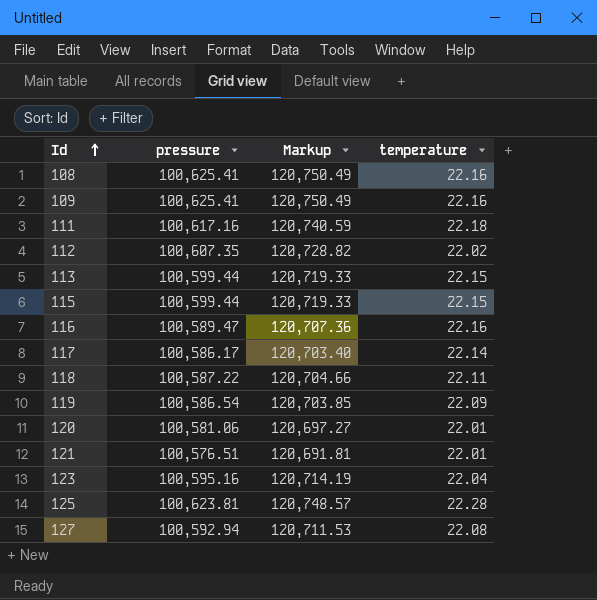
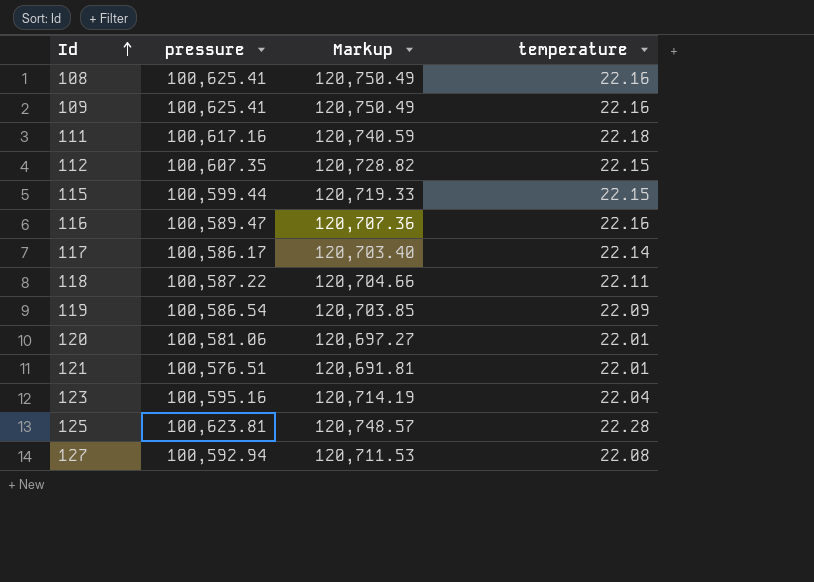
row 113: 100,599.44 | 120,719.33 | 22.15 -> none
112 | temperature: 22.02 -> 22.15

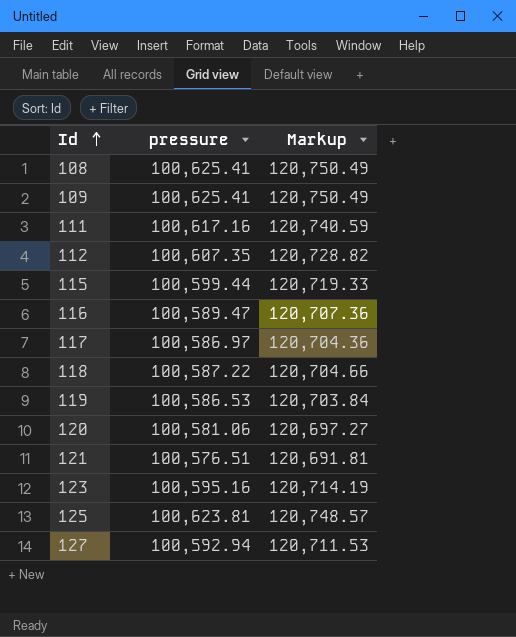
column temperature | position: 4 -> none
117 | pressure: 100,586.17 -> 100,586.97
117 | Markup: 120,703.40 -> 120,704.36
119 | pressure: 100,586.54 -> 100,586.53
119 | Markup: 120,703.85 -> 120,703.84

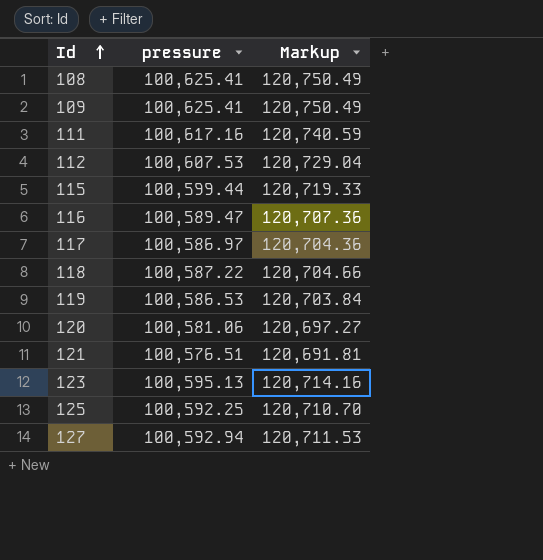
112 | pressure: 100,607.35 -> 100,607.53
112 | Markup: 120,728.82 -> 120,729.04
123 | pressure: 100,595.16 -> 100,595.13
123 | Markup: 120,714.19 -> 120,714.16
125 | pressure: 100,623.81 -> 100,592.25
125 | Markup: 120,748.57 -> 120,710.70

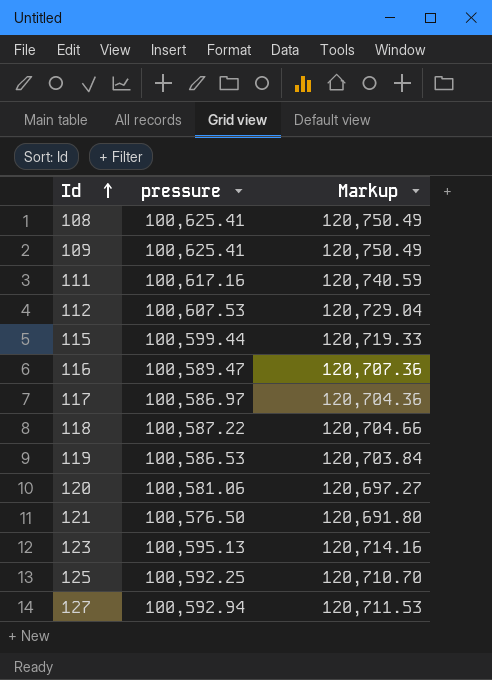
121 | pressure: 100,576.51 -> 100,576.50
121 | Markup: 120,691.81 -> 120,691.80

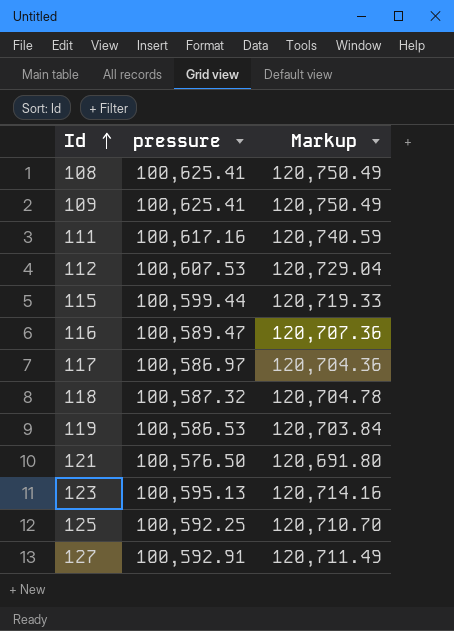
row 120: 100,581.06 | 120,697.27 -> none
118 | pressure: 100,587.22 -> 100,587.32
118 | Markup: 120,704.66 -> 120,704.78
127 | pressure: 100,592.94 -> 100,592.91
127 | Markup: 120,711.53 -> 120,711.49

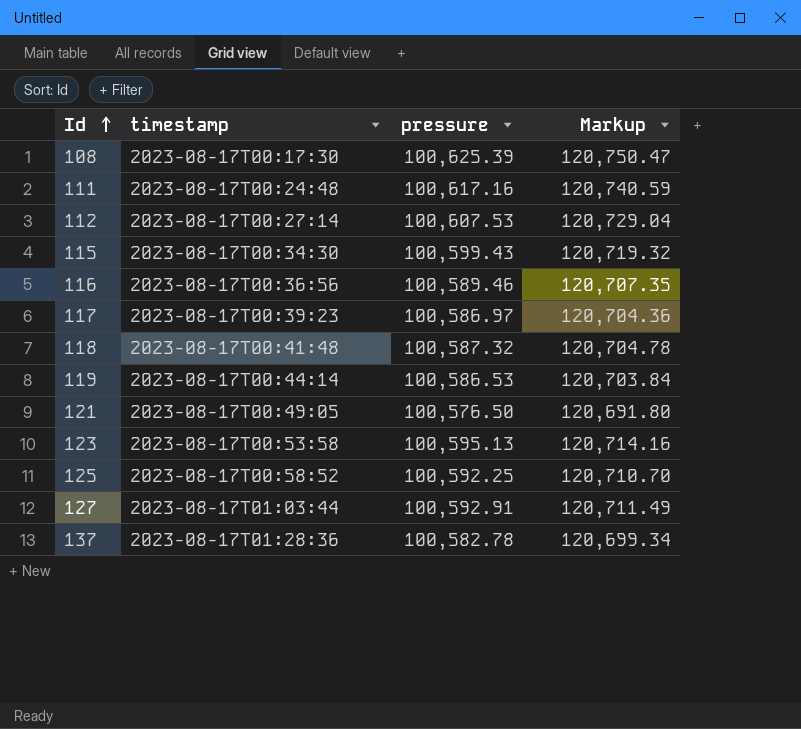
column timestamp | position: none -> 2
row 109: 100,625.41 | 120,750.49 -> none
108 | pressure: 100,625.41 -> 100,625.39
108 | Markup: 120,750.49 -> 120,750.47
115 | pressure: 100,599.44 -> 100,599.43
115 | Markup: 120,719.33 -> 120,719.32
116 | pressure: 100,589.47 -> 100,589.46
116 | Markup: 120,707.36 -> 120,707.35
row 137: none -> 2023-08-17T01:28:36 | 100,582.78 | 120,699.34

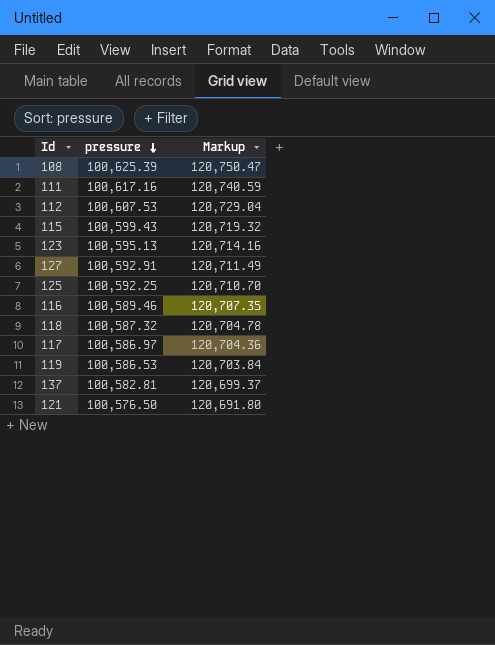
row order: Id ascending -> pressure descending
column timestamp | position: 2 -> none
137 | pressure: 100,582.78 -> 100,582.81
137 | Markup: 120,699.34 -> 120,699.37

